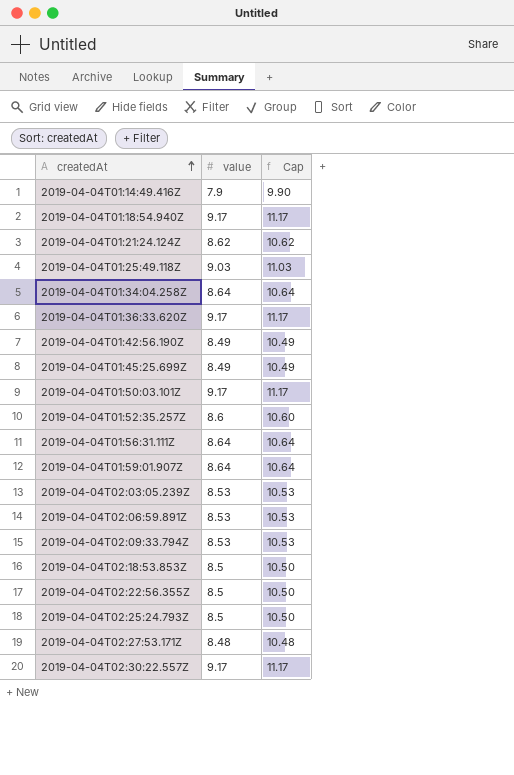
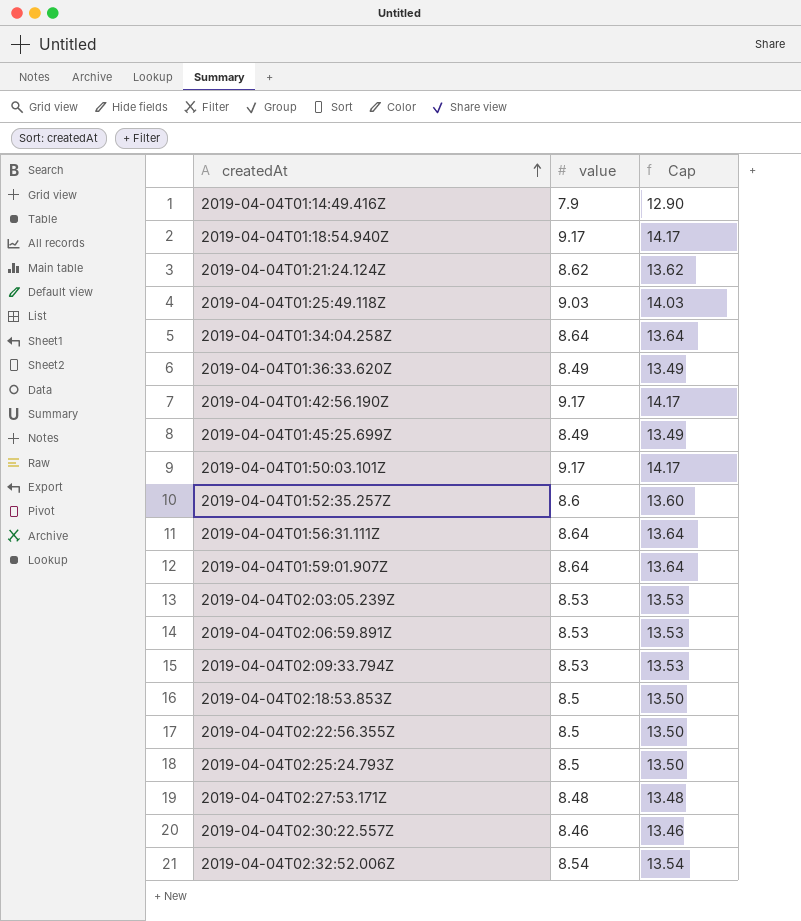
column Cap | formula: [value] + 2 -> [value] + 5
2019-04-04T01:36:33.620Z | value: 9.17 -> 8.49
2019-04-04T01:42:56.190Z | value: 8.49 -> 9.17
2019-04-04T02:30:22.557Z | value: 9.17 -> 8.46
row 2019-04-04T02:32:52.006Z: none -> 8.54 | 13.54

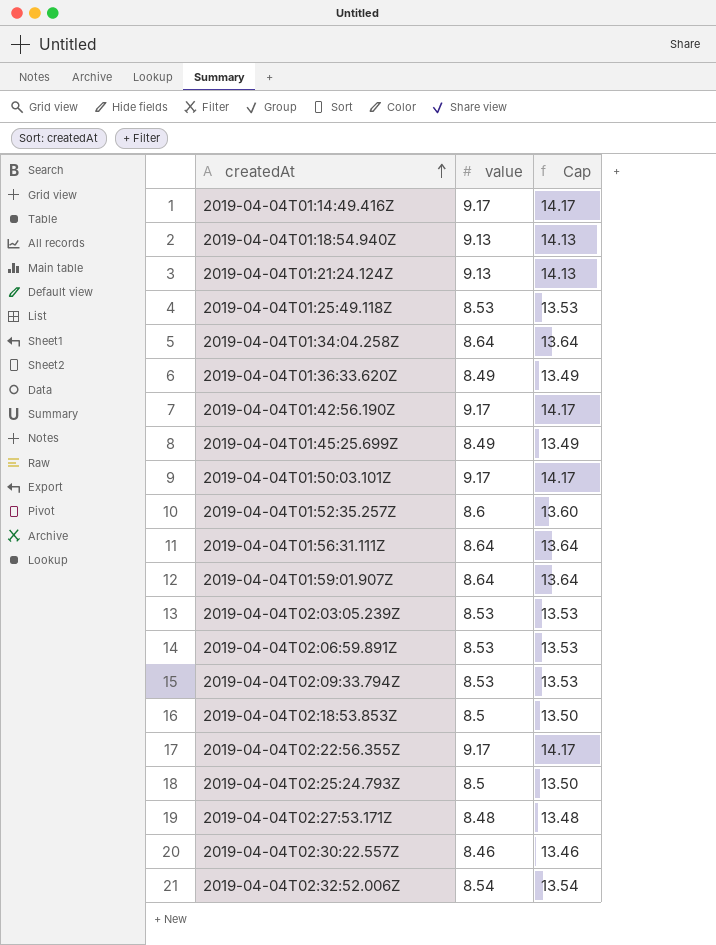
2019-04-04T01:14:49.416Z | value: 7.9 -> 9.17
2019-04-04T01:14:49.416Z | Cap: 12.90 -> 14.17
2019-04-04T01:18:54.940Z | value: 9.17 -> 9.13
2019-04-04T01:18:54.940Z | Cap: 14.17 -> 14.13
2019-04-04T01:21:24.124Z | value: 8.62 -> 9.13
2019-04-04T01:21:24.124Z | Cap: 13.62 -> 14.13
2019-04-04T01:25:49.118Z | value: 9.03 -> 8.53
2019-04-04T01:25:49.118Z | Cap: 14.03 -> 13.53
2019-04-04T02:22:56.355Z | value: 8.5 -> 9.17
2019-04-04T02:22:56.355Z | Cap: 13.50 -> 14.17

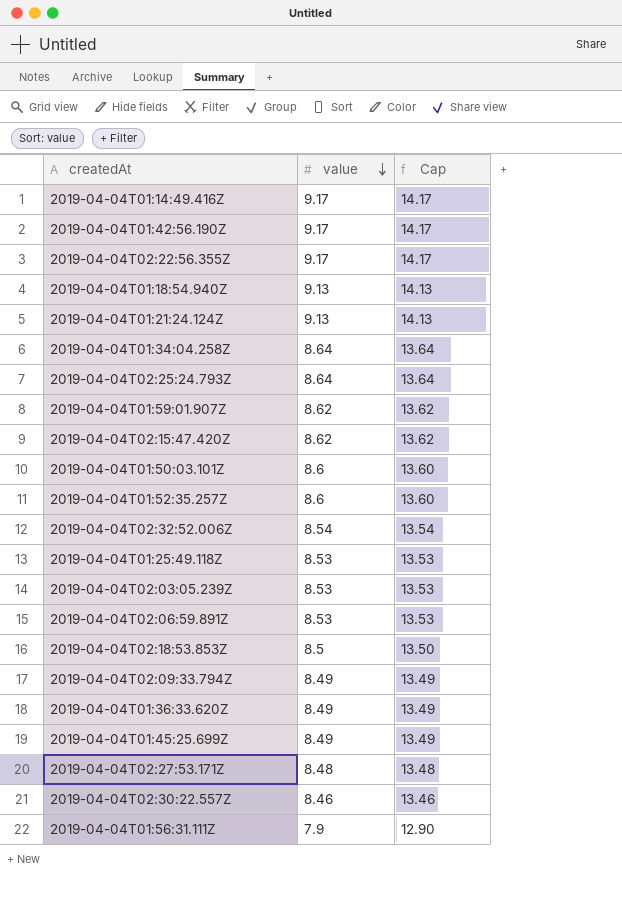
row order: createdAt ascending -> value descending
2019-04-04T02:25:24.793Z | value: 8.5 -> 8.64
2019-04-04T02:25:24.793Z | Cap: 13.50 -> 13.64
2019-04-04T01:59:01.907Z | value: 8.64 -> 8.62
2019-04-04T01:59:01.907Z | Cap: 13.64 -> 13.62
row 2019-04-04T02:15:47.420Z: none -> 8.62 | 13.62
2019-04-04T01:50:03.101Z | value: 9.17 -> 8.6
2019-04-04T01:50:03.101Z | Cap: 14.17 -> 13.60
2019-04-04T02:09:33.794Z | value: 8.53 -> 8.49
2019-04-04T02:09:33.794Z | Cap: 13.53 -> 13.49
2019-04-04T01:56:31.111Z | value: 8.64 -> 7.9
2019-04-04T01:56:31.111Z | Cap: 13.64 -> 12.90

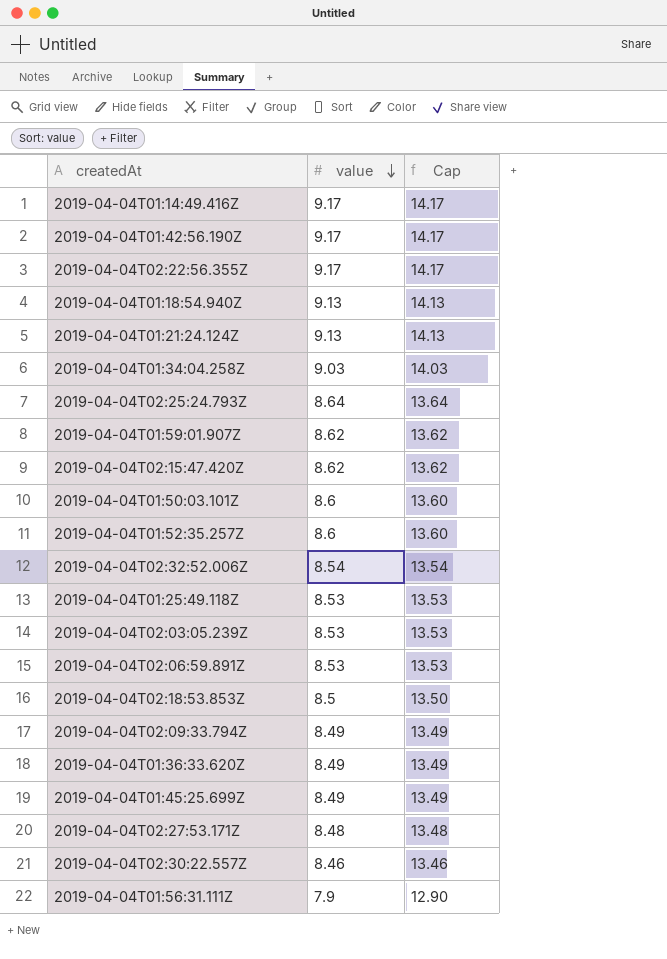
2019-04-04T01:34:04.258Z | value: 8.64 -> 9.03
2019-04-04T01:34:04.258Z | Cap: 13.64 -> 14.03

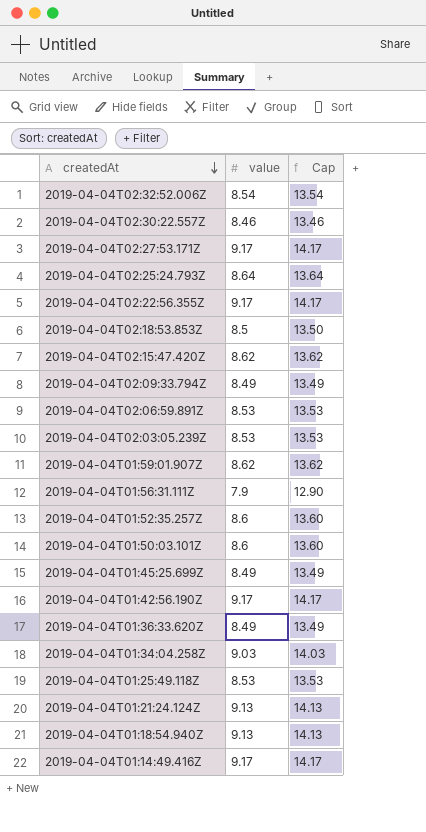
row order: value descending -> createdAt descending
2019-04-04T02:27:53.171Z | value: 8.48 -> 9.17
2019-04-04T02:27:53.171Z | Cap: 13.48 -> 14.17

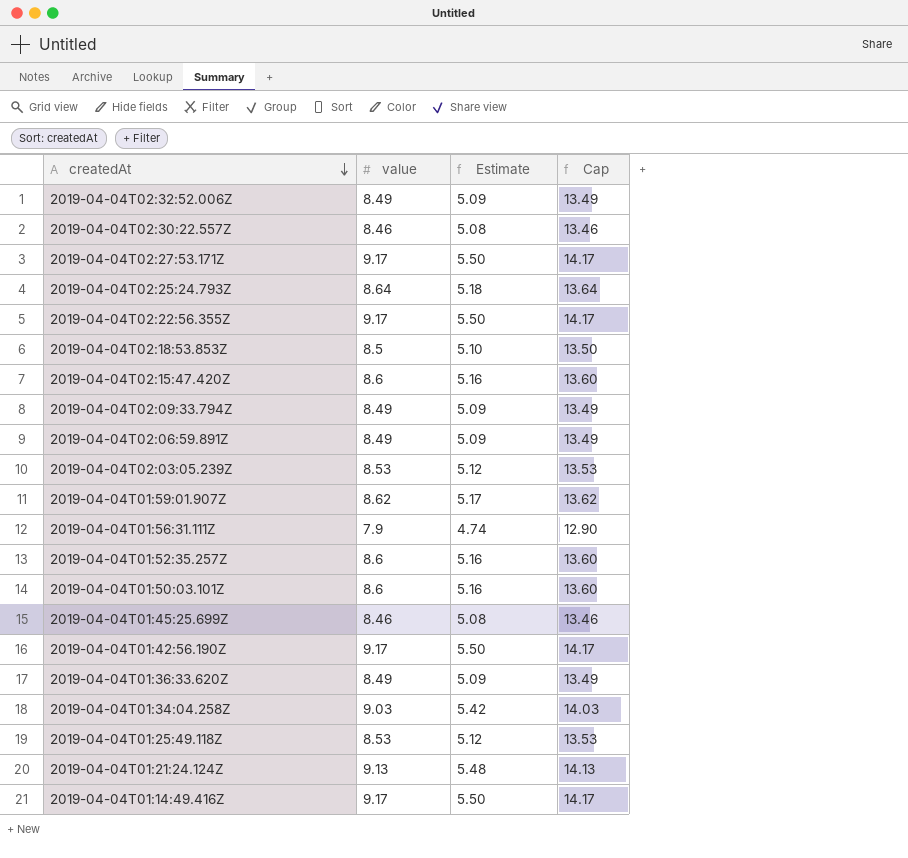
column Estimate | formula: none -> [value] * 0.6
row 2019-04-04T01:18:54.940Z: 9.13 | 14.13 -> none
2019-04-04T02:32:52.006Z | value: 8.54 -> 8.49
2019-04-04T02:32:52.006Z | Cap: 13.54 -> 13.49
2019-04-04T02:15:47.420Z | value: 8.62 -> 8.6
2019-04-04T02:15:47.420Z | Cap: 13.62 -> 13.60
2019-04-04T02:06:59.891Z | value: 8.53 -> 8.49
2019-04-04T02:06:59.891Z | Cap: 13.53 -> 13.49
2019-04-04T01:45:25.699Z | value: 8.49 -> 8.46
2019-04-04T01:45:25.699Z | Cap: 13.49 -> 13.46

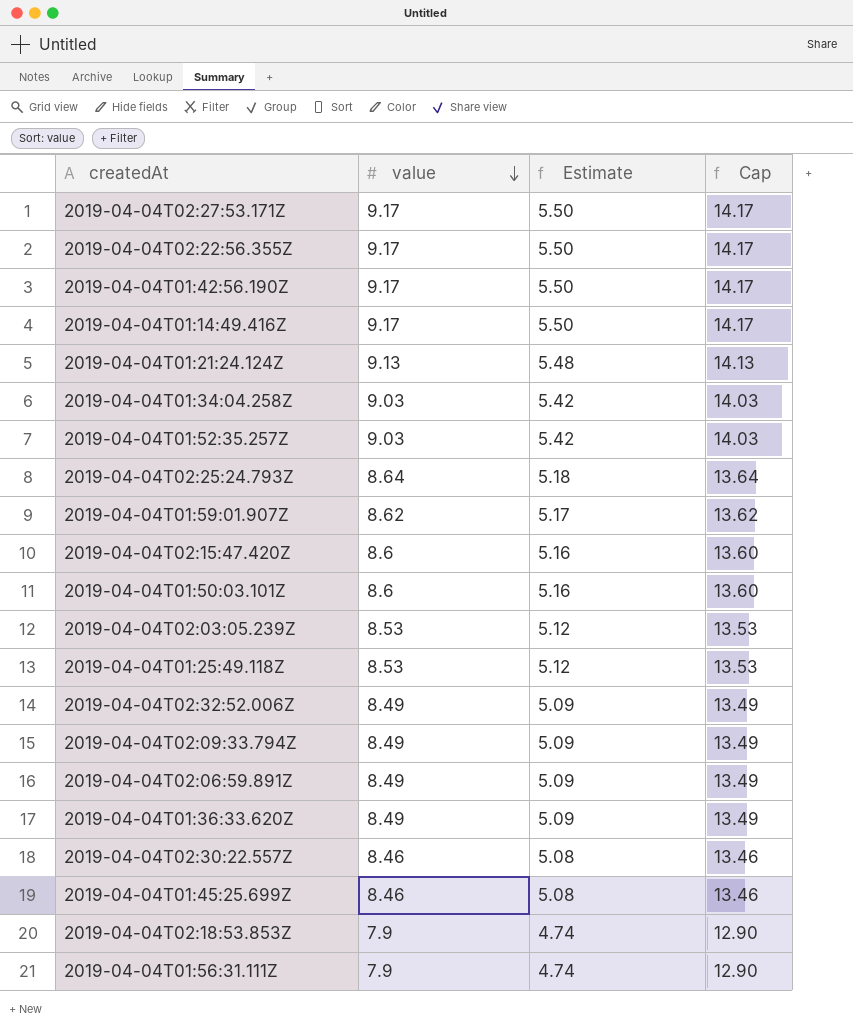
row order: createdAt descending -> value descending
2019-04-04T01:52:35.257Z | value: 8.6 -> 9.03
2019-04-04T01:52:35.257Z | Estimate: 5.16 -> 5.42
2019-04-04T01:52:35.257Z | Cap: 13.60 -> 14.03
2019-04-04T02:18:53.853Z | value: 8.5 -> 7.9
2019-04-04T02:18:53.853Z | Estimate: 5.10 -> 4.74
2019-04-04T02:18:53.853Z | Cap: 13.50 -> 12.90

